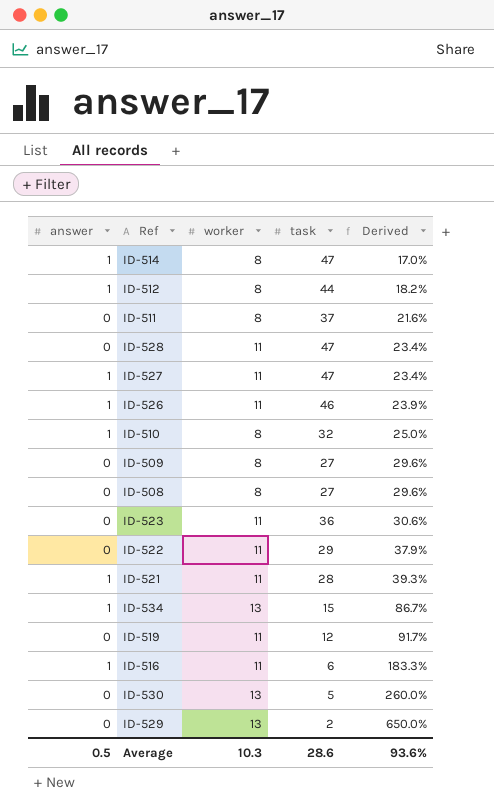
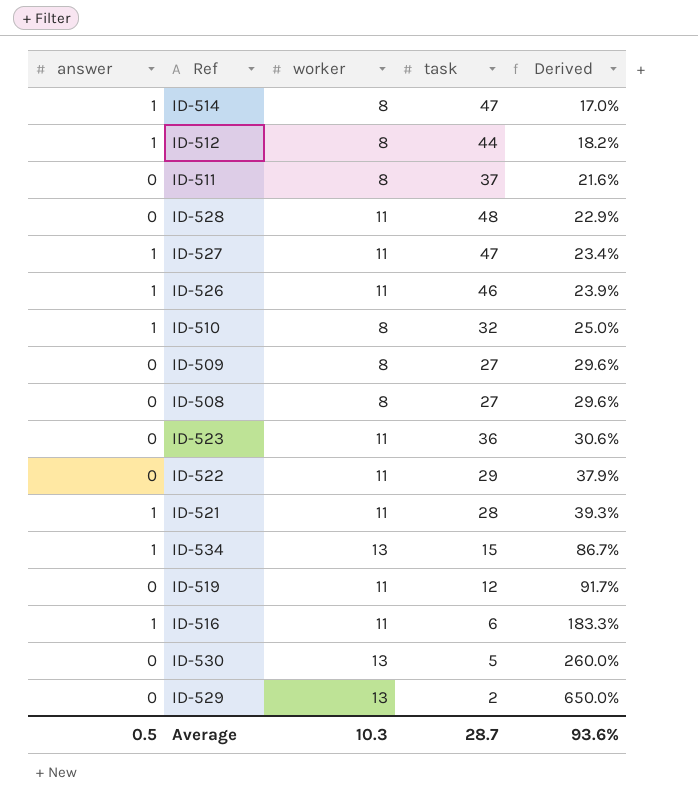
ID-528 | task: 47 -> 48
ID-528 | Derived: 23.4% -> 22.9%
Average | task: 28.6 -> 28.7

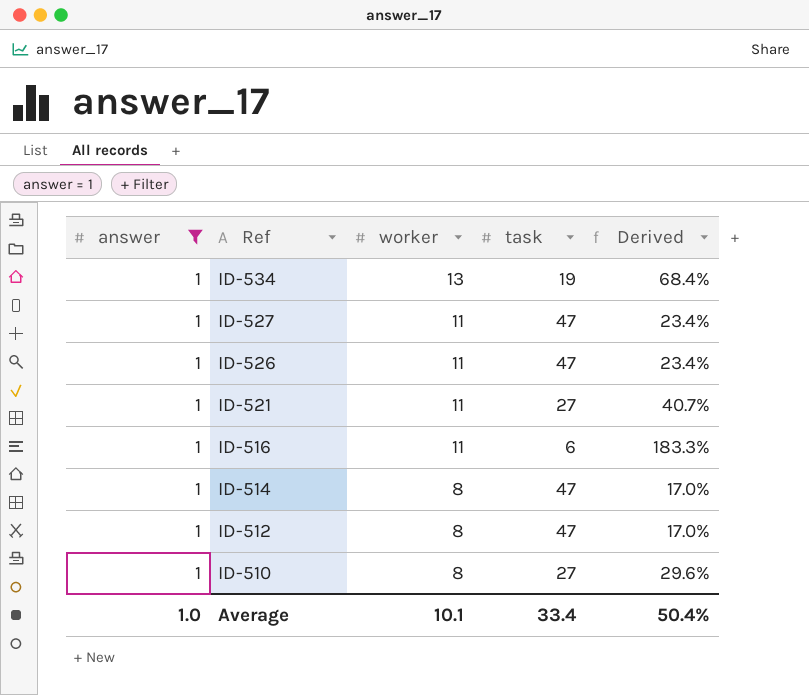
filter: none -> answer = 1
row order: Derived ascending -> Ref descending
ID-534 | task: 15 -> 19
ID-534 | Derived: 86.7% -> 68.4%
ID-526 | task: 46 -> 47
ID-526 | Derived: 23.9% -> 23.4%
ID-521 | task: 28 -> 27
ID-521 | Derived: 39.3% -> 40.7%
ID-512 | task: 44 -> 47
ID-512 | Derived: 18.2% -> 17.0%
ID-510 | task: 32 -> 27
ID-510 | Derived: 25.0% -> 29.6%
Average | answer: 0.5 -> 1.0
Average | worker: 10.3 -> 10.1
Average | task: 28.7 -> 33.4
Average | Derived: 93.6% -> 50.4%

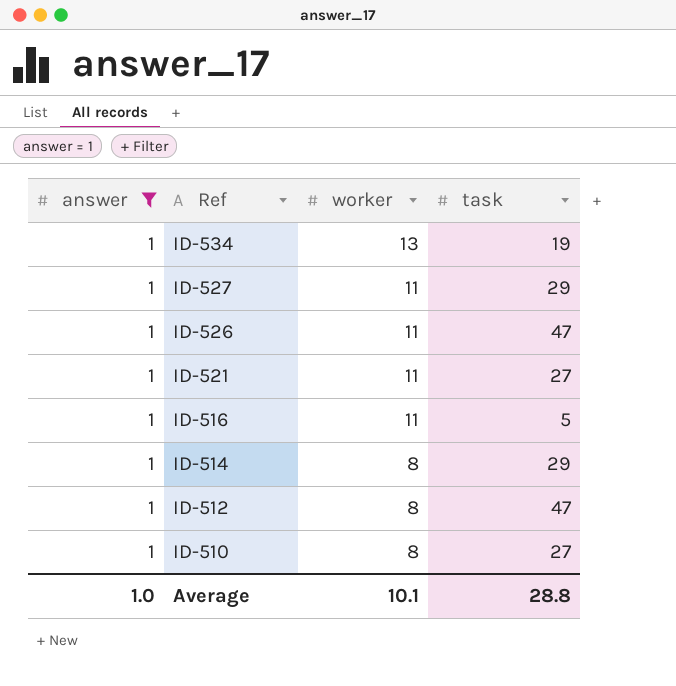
column Derived | formula: [worker] / [task] -> none
ID-527 | task: 47 -> 29
ID-516 | task: 6 -> 5
ID-514 | task: 47 -> 29
Average | task: 33.4 -> 28.8

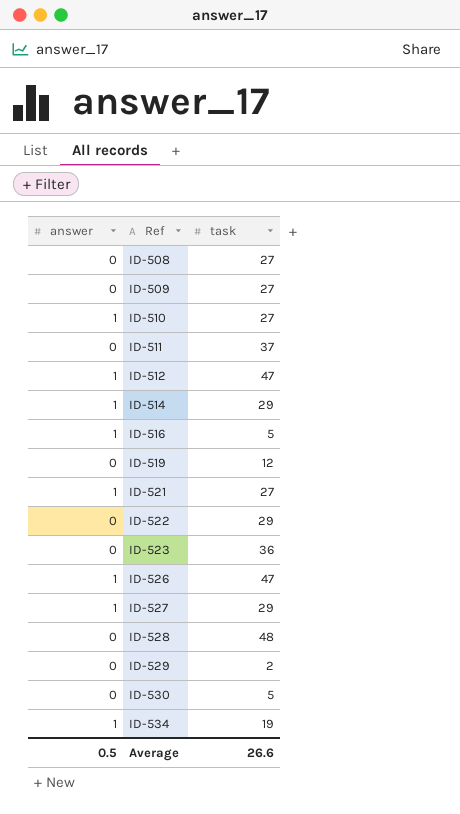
filter: answer = 1 -> none
row order: Ref descending -> Ref ascending
column worker | position: 3 -> none
Average | answer: 1.0 -> 0.5
Average | task: 28.8 -> 26.6

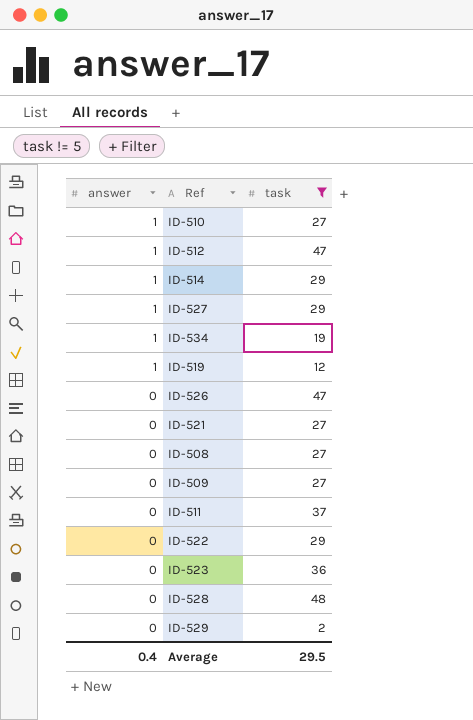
filter: none -> task != 5
row order: Ref ascending -> answer descending
ID-519 | answer: 0 -> 1
ID-526 | answer: 1 -> 0
ID-521 | answer: 1 -> 0
Average | answer: 0.5 -> 0.4
Average | task: 26.6 -> 29.5

